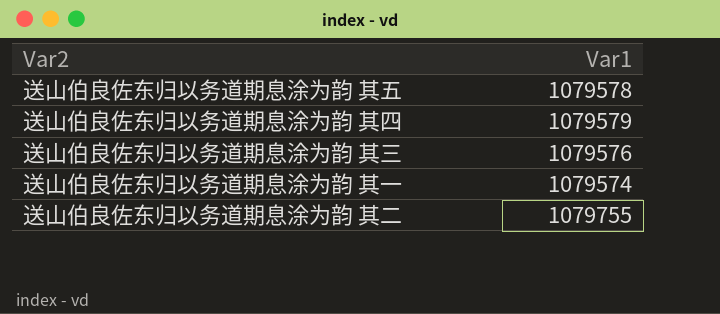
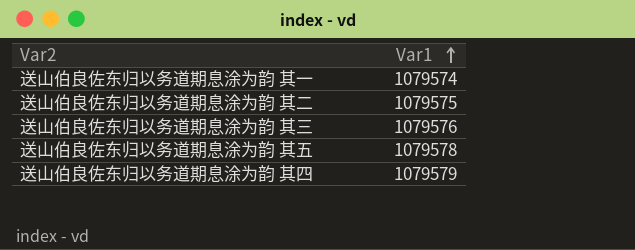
row order: none -> Var1 ascending
送山伯良佐东归以务道期息涂为韵 其二 | Var1: 1079755 -> 1079575

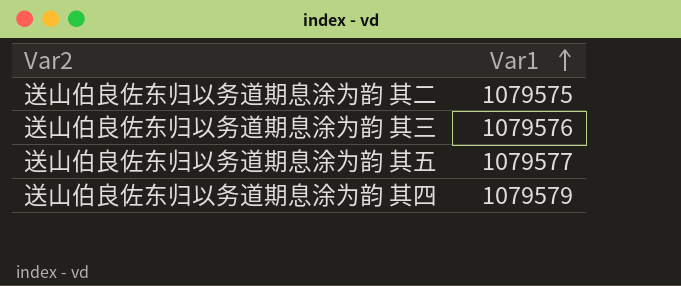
row 送山伯良佐东归以务道期息涂为韵 其一: 1079574 -> none
送山伯良佐东归以务道期息涂为韵 其五 | Var1: 1079578 -> 1079577

